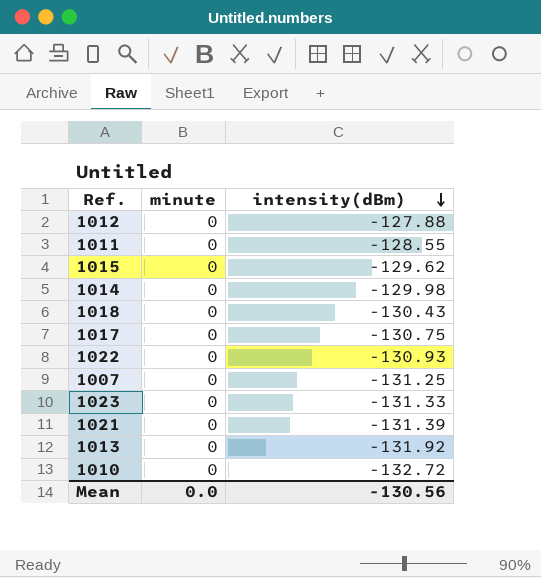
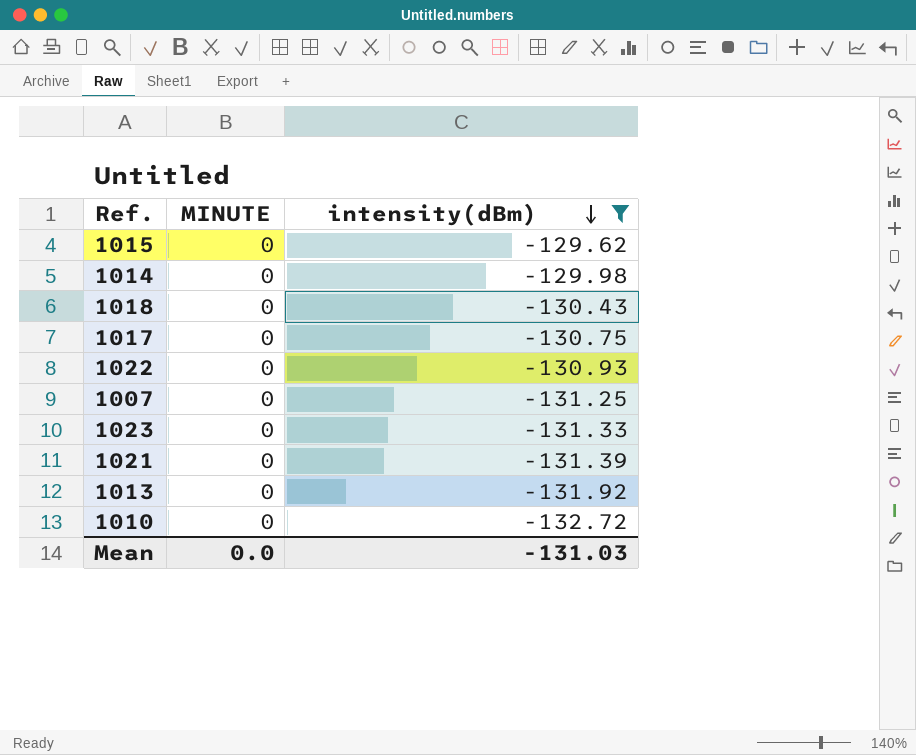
filter: none -> intensity(dBm) <= -129.62
column name: minute -> MINUTE
Mean | intensity(dBm): -130.56 -> -131.03

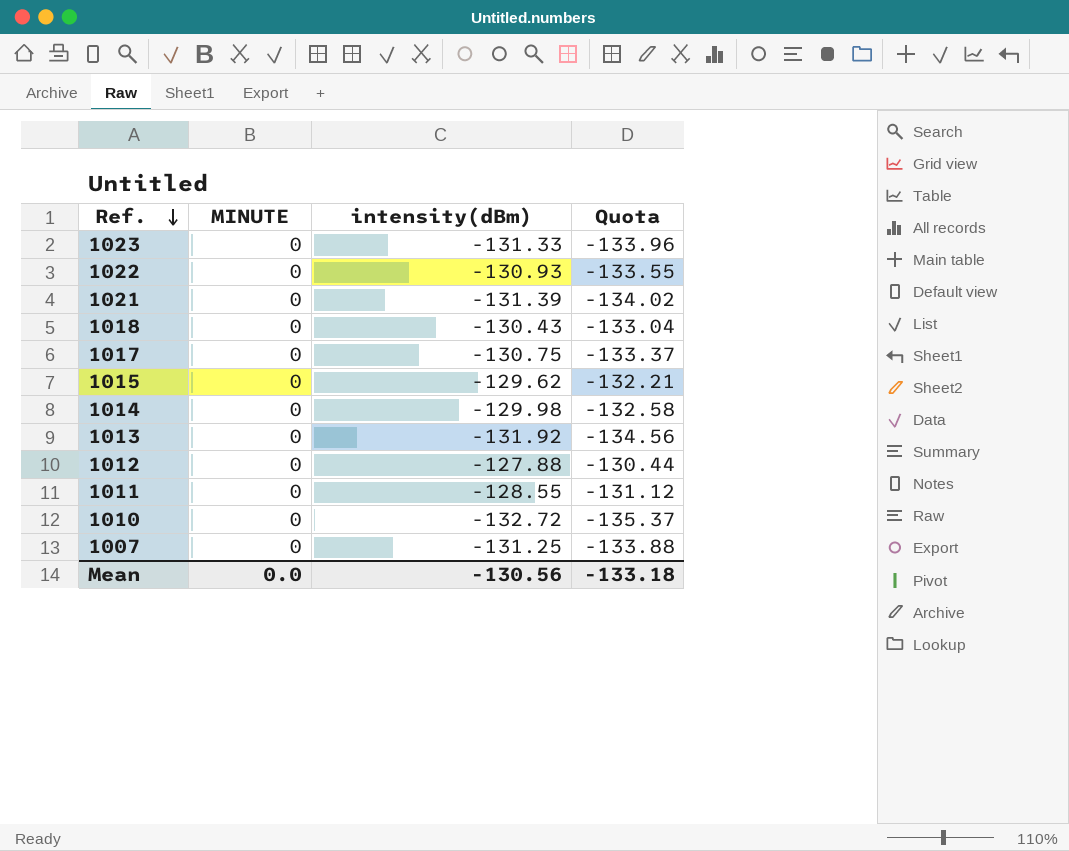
filter: intensity(dBm) <= -129.62 -> none
row order: intensity(dBm) descending -> Ref. descending
column Quota | formula: none -> [intensity(dBm)] * 1.02
Mean | intensity(dBm): -131.03 -> -130.56

